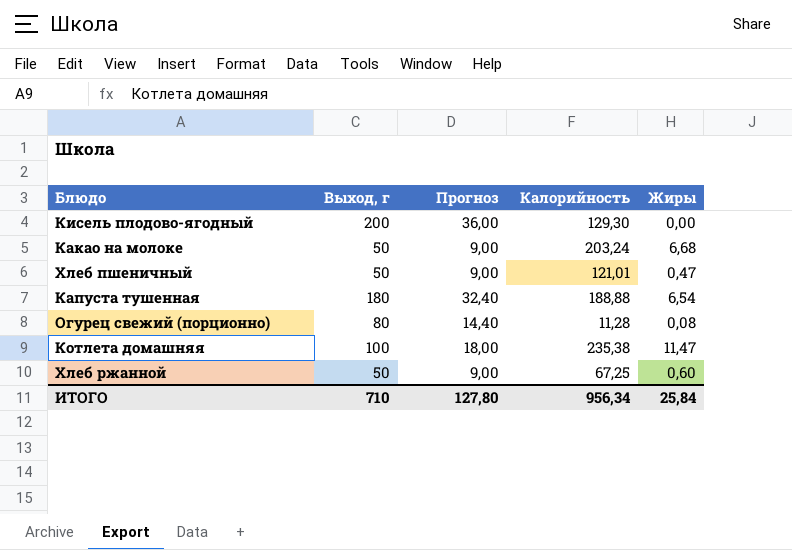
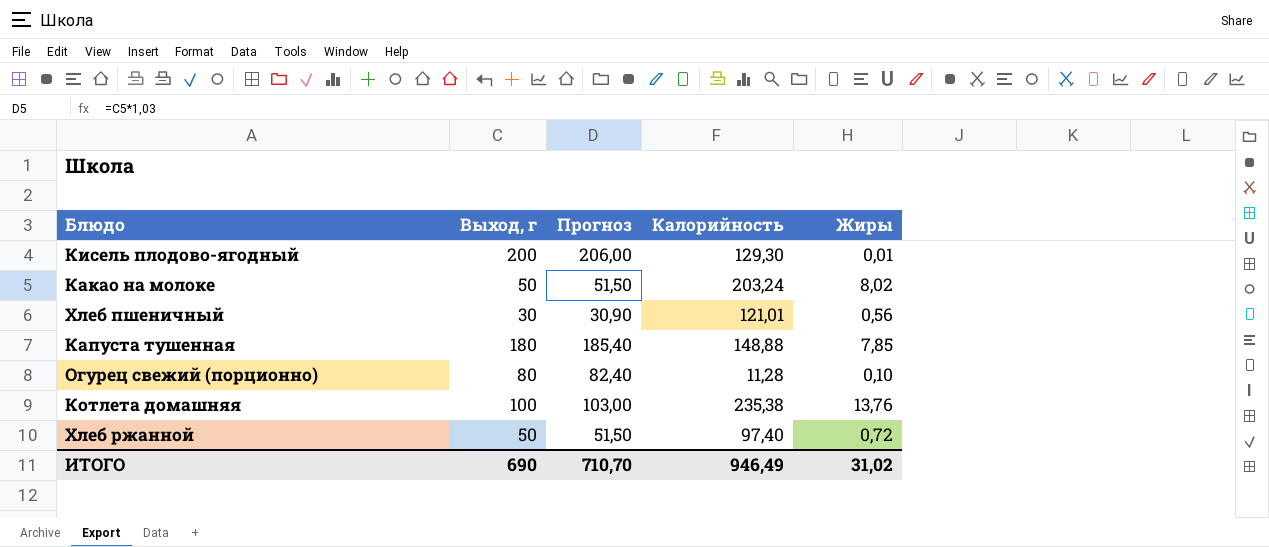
column Прогноз | formula: [Выход, г] * 0,18 -> [Выход, г] * 1,03
Кисель плодово-ягодный | Жиры: 0,00 -> 0,01
Какао на молоке | Жиры: 6,68 -> 8,02
Хлеб пшеничный | Выход, г: 50 -> 30
Хлеб пшеничный | Жиры: 0,47 -> 0,56
Капуста тушенная | Калорийность: 188,88 -> 148,88
Капуста тушенная | Жиры: 6,54 -> 7,85
Огурец свежий (порционно) | Жиры: 0,08 -> 0,10
Котлета домашняя | Жиры: 11,47 -> 13,76
Хлеб ржанной | Калорийность: 67,25 -> 97,40
Хлеб ржанной | Жиры: 0,60 -> 0,72
ИТОГО | Выход, г: 710 -> 690
ИТОГО | Прогноз: 127,80 -> 710,70
ИТОГО | Калорийность: 956,34 -> 946,49
ИТОГО | Жиры: 25,84 -> 31,02

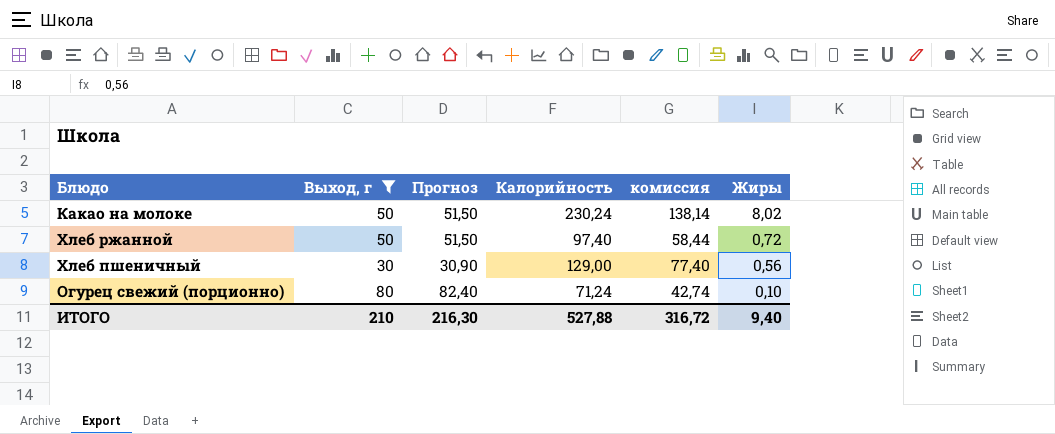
filter: none -> Выход, г <= 80
row order: none -> Жиры descending
column комиссия | formula: none -> [Калорийность] * 0,6
Какао на молоке | Калорийность: 203,24 -> 230,24
Хлеб пшеничный | Калорийность: 121,01 -> 129,00
Огурец свежий (порционно) | Калорийность: 11,28 -> 71,24
ИТОГО | Выход, г: 690 -> 210
ИТОГО | Прогноз: 710,70 -> 216,30
ИТОГО | Калорийность: 946,49 -> 527,88
ИТОГО | Жиры: 31,02 -> 9,40

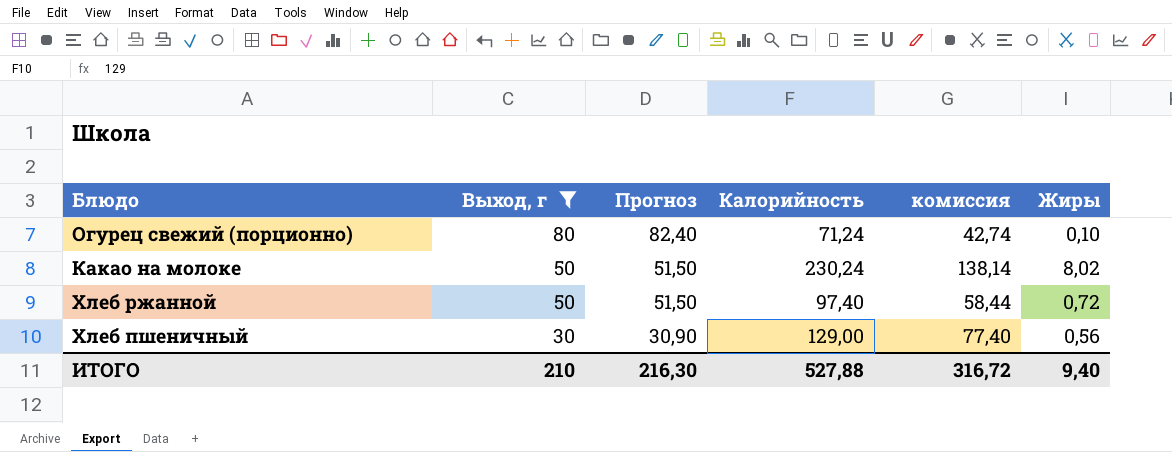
row order: Жиры descending -> Выход, г descending

